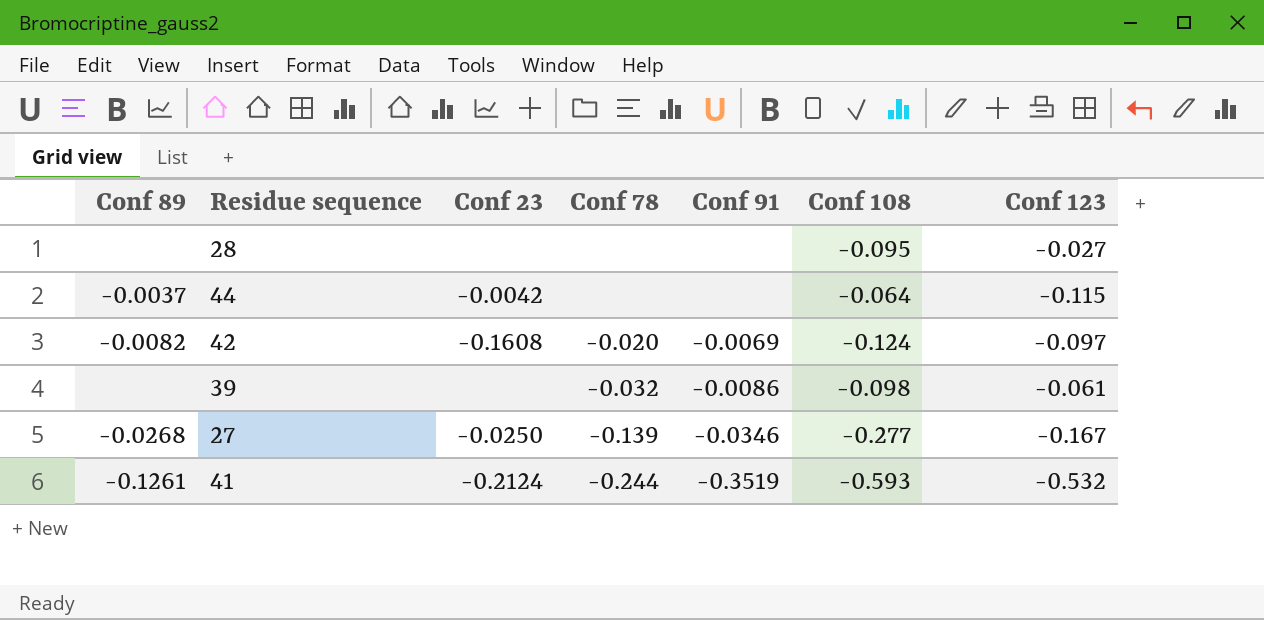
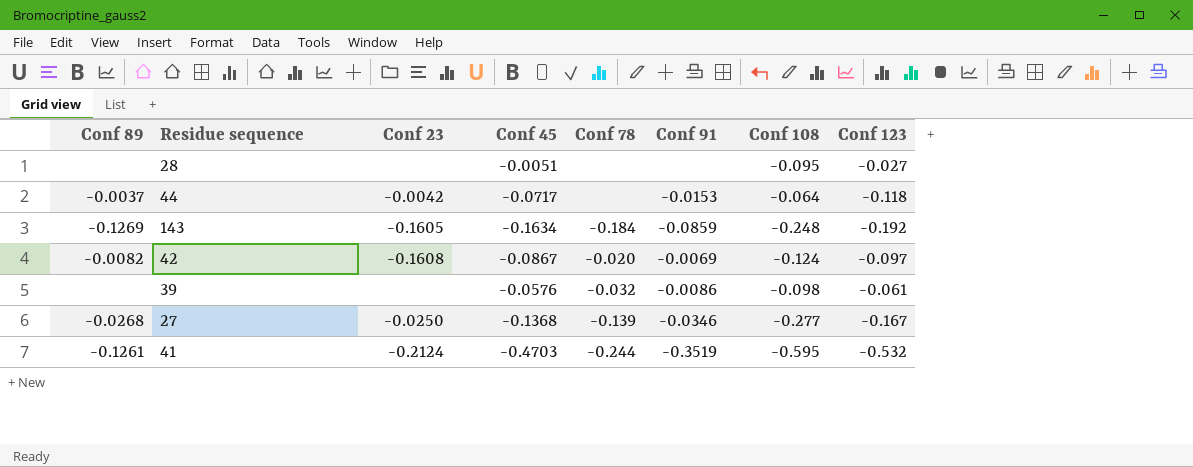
column Conf 45 | position: none -> 4
44 | Conf 91: none -> -0.0153
44 | Conf 123: -0.115 -> -0.118
row 143: none -> -0.1269 | -0.1605 | -0.1634 | -0.184 | -0.0859 | -0.248 | -0.192
41 | Conf 108: -0.593 -> -0.595

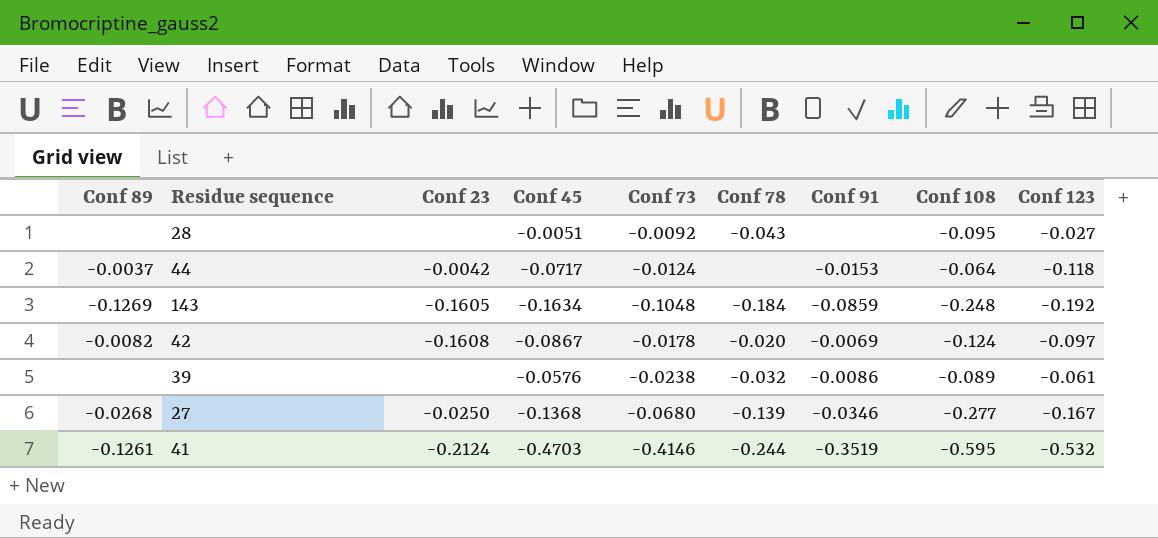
column Conf 73 | position: none -> 5
28 | Conf 78: none -> -0.043
39 | Conf 108: -0.098 -> -0.089

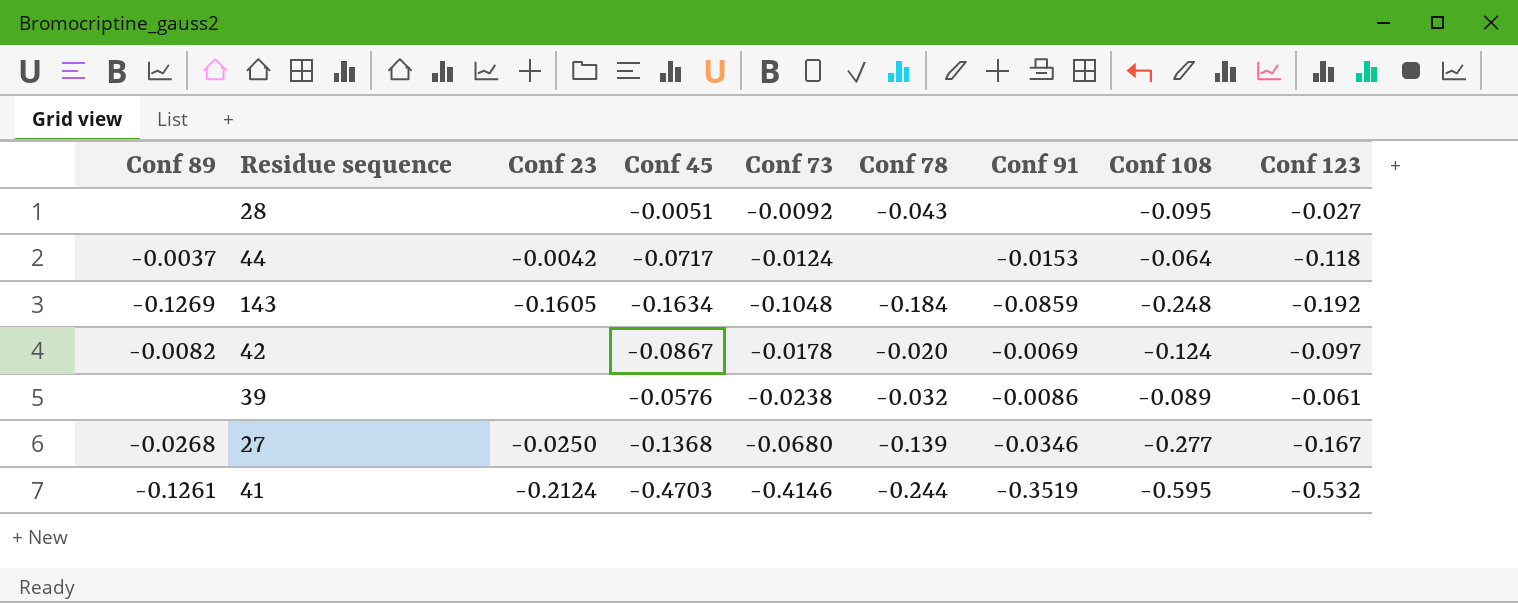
42 | Conf 23: -0.1608 -> none

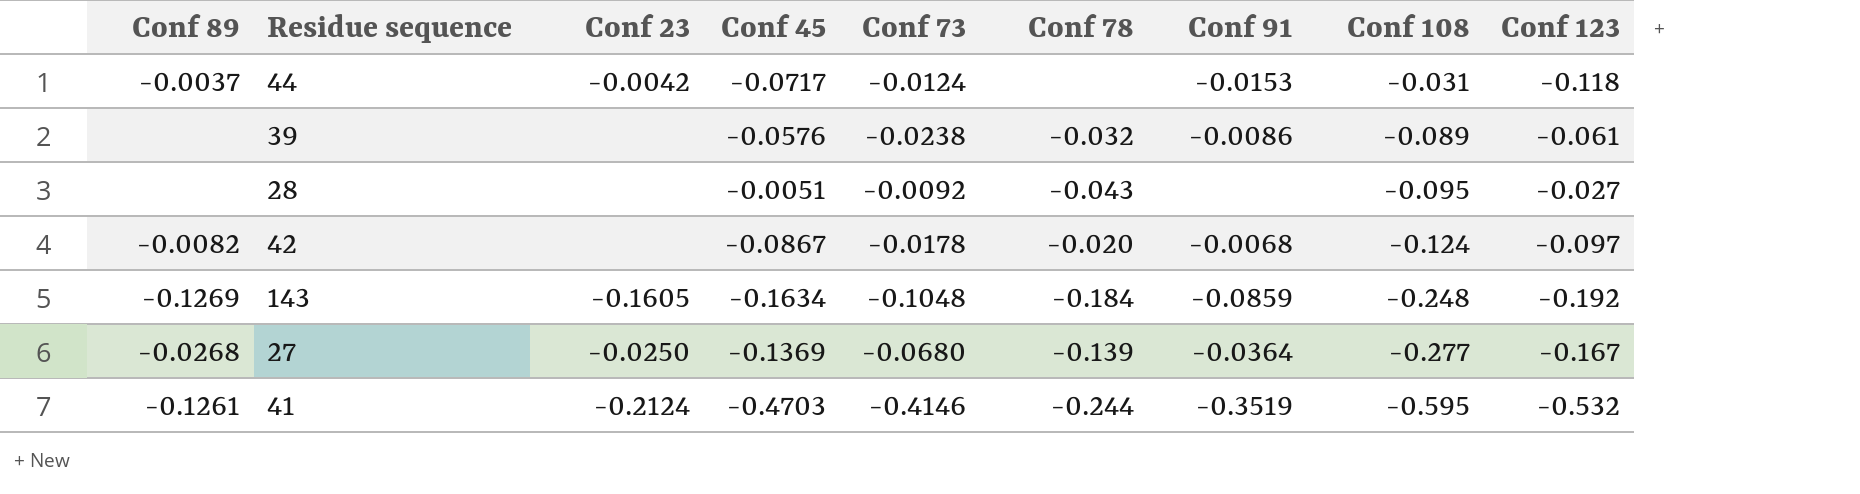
row order: none -> Conf 108 descending
44 | Conf 108: -0.064 -> -0.031
42 | Conf 91: -0.0069 -> -0.0068
27 | Conf 45: -0.1368 -> -0.1369
27 | Conf 91: -0.0346 -> -0.0364

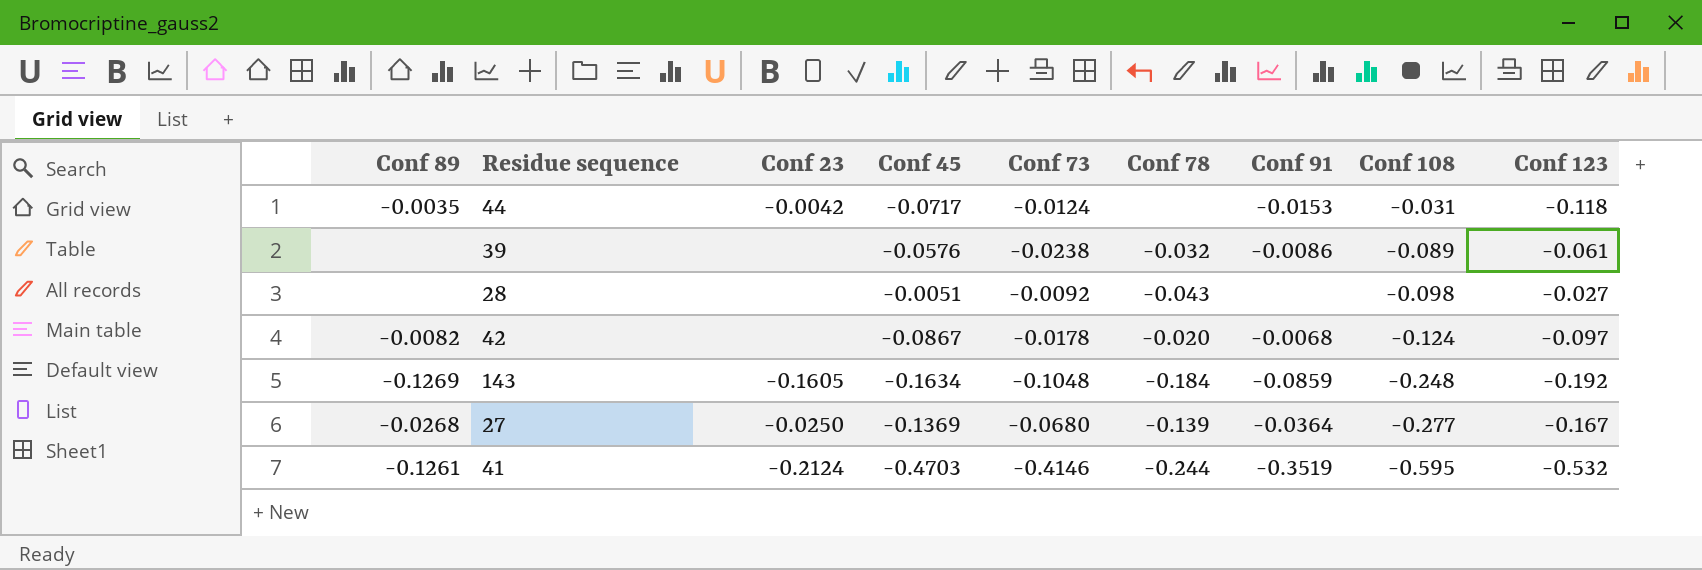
44 | Conf 89: -0.0037 -> -0.0035
28 | Conf 108: -0.095 -> -0.098

